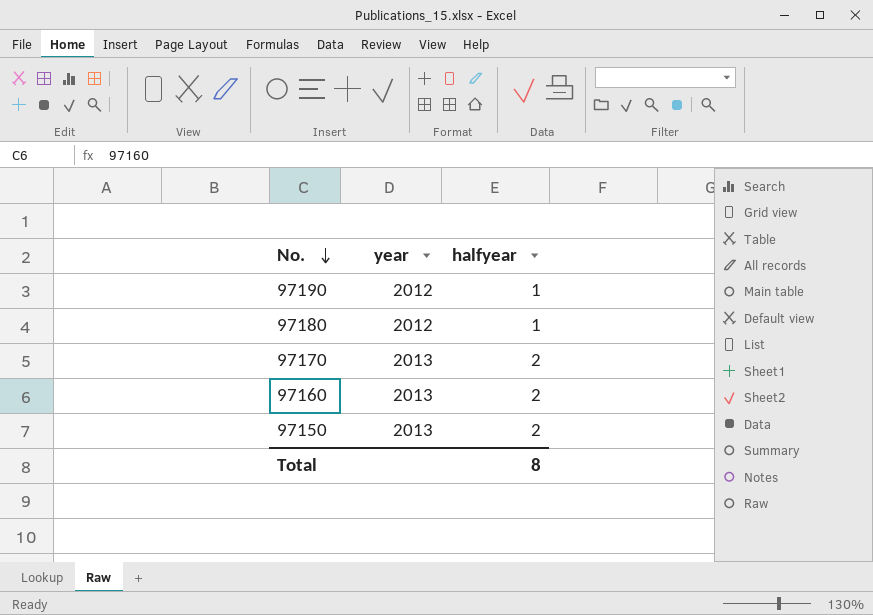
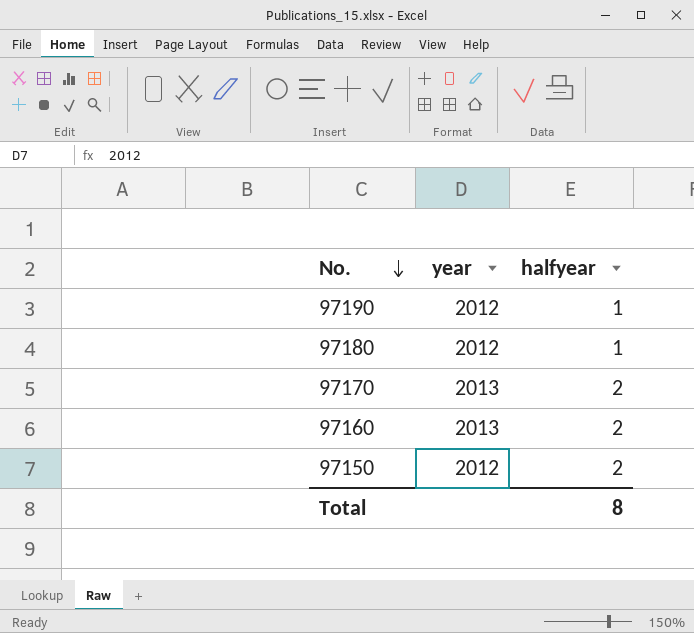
97150 | year: 2013 -> 2012

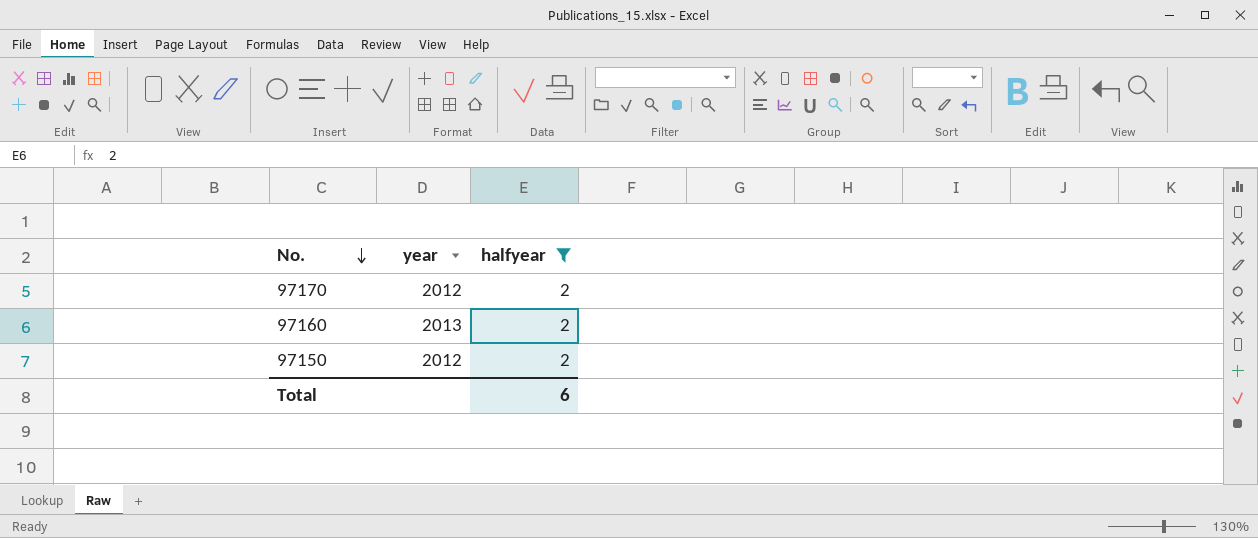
filter: none -> halfyear = 2
97170 | year: 2013 -> 2012
Total | halfyear: 8 -> 6

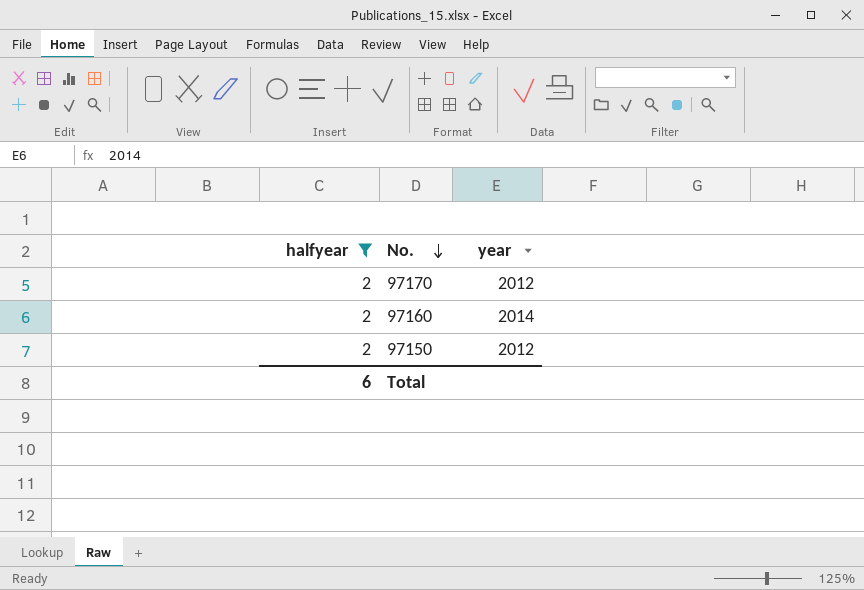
column halfyear | position: 3 -> 1
97160 | year: 2013 -> 2014

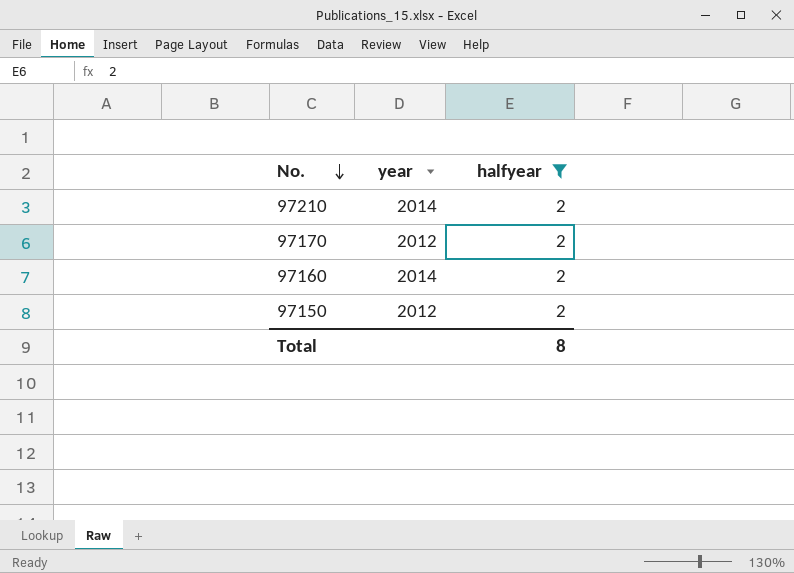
column halfyear | position: 1 -> 3
row 97210: none -> 2014 | 2
Total | halfyear: 6 -> 8

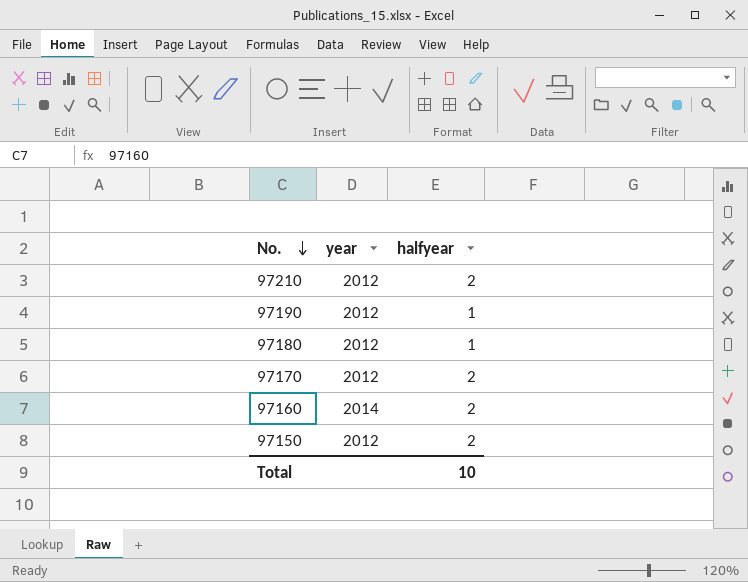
filter: halfyear = 2 -> none
97210 | year: 2014 -> 2012
Total | halfyear: 8 -> 10

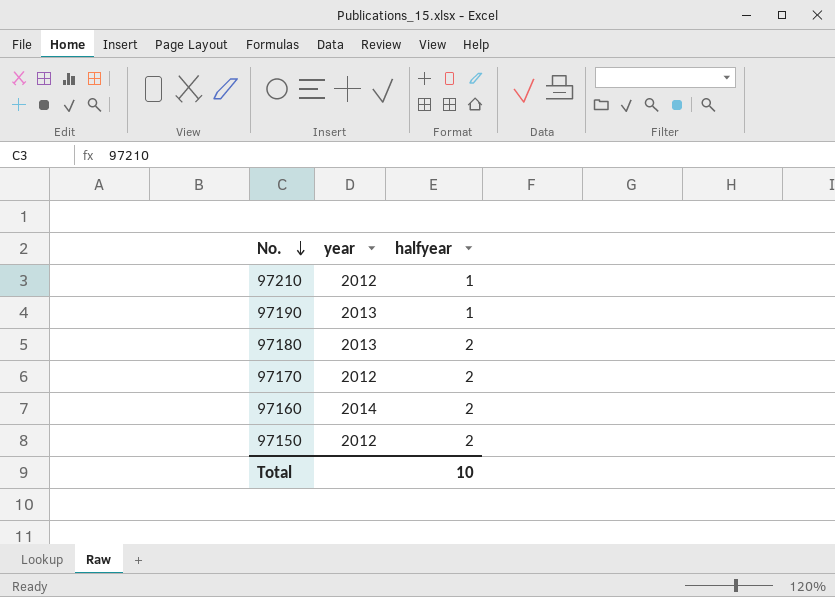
97210 | halfyear: 2 -> 1
97190 | year: 2012 -> 2013
97180 | year: 2012 -> 2013
97180 | halfyear: 1 -> 2

